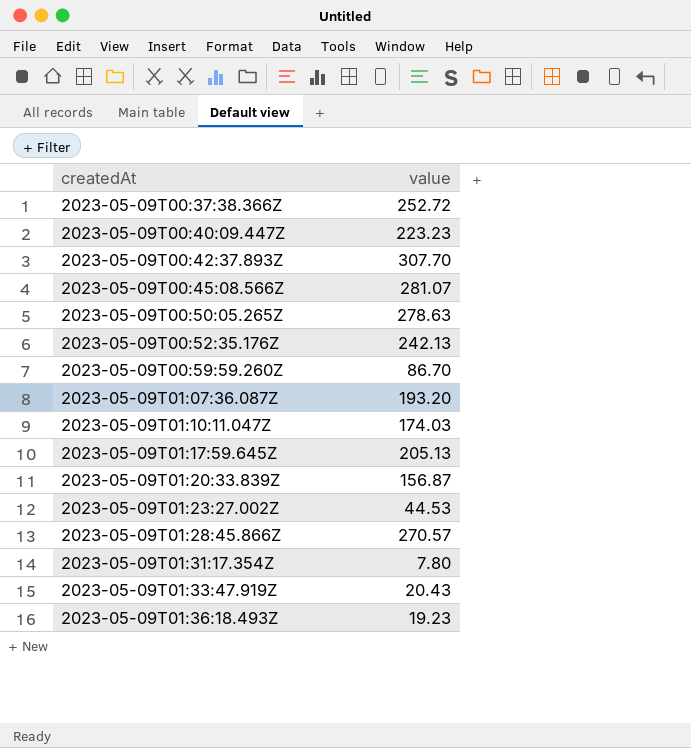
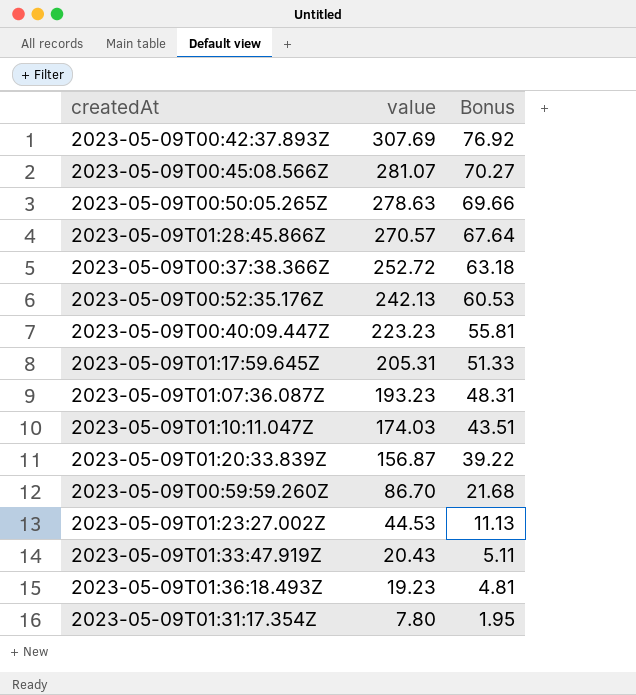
row order: createdAt ascending -> value descending
column Bonus | formula: none -> [value] * 0.25
2023-05-09T00:42:37.893Z | value: 307.70 -> 307.69
2023-05-09T01:17:59.645Z | value: 205.13 -> 205.31
2023-05-09T01:07:36.087Z | value: 193.20 -> 193.23

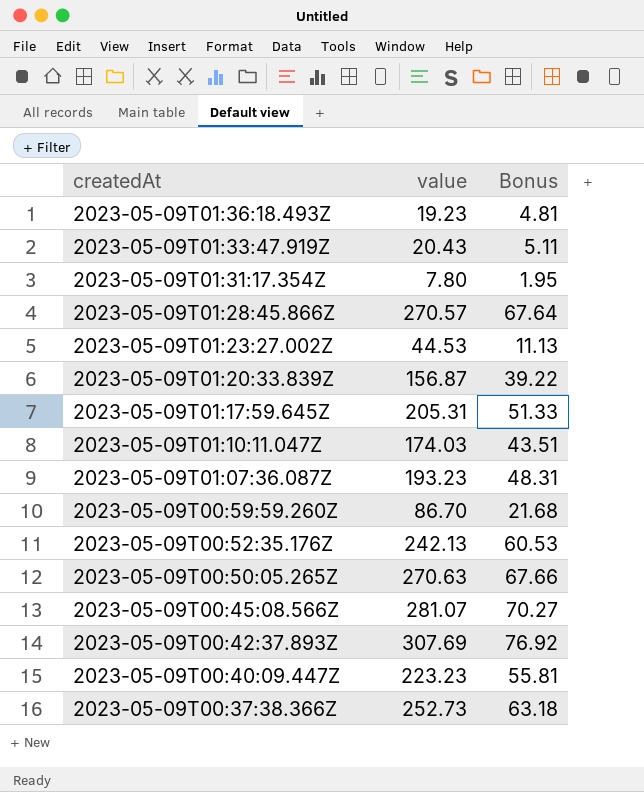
row order: value descending -> createdAt descending
2023-05-09T00:50:05.265Z | value: 278.63 -> 270.63
2023-05-09T00:50:05.265Z | Bonus: 69.66 -> 67.66
2023-05-09T00:37:38.366Z | value: 252.72 -> 252.73

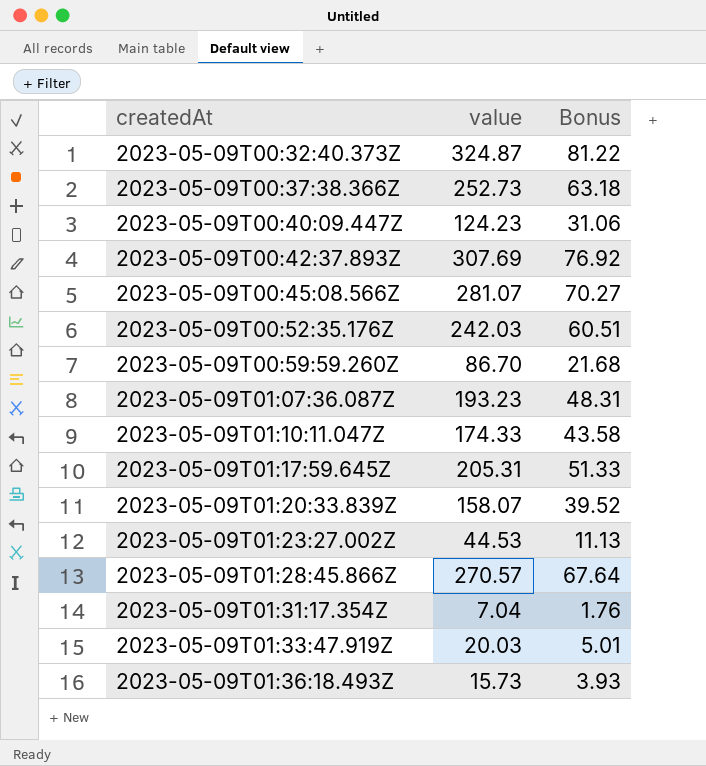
row order: createdAt descending -> createdAt ascending
row 2023-05-09T00:50:05.265Z: 270.63 | 67.66 -> none
row 2023-05-09T00:32:40.373Z: none -> 324.87 | 81.22
2023-05-09T00:40:09.447Z | value: 223.23 -> 124.23
2023-05-09T00:40:09.447Z | Bonus: 55.81 -> 31.06
2023-05-09T00:52:35.176Z | value: 242.13 -> 242.03
2023-05-09T00:52:35.176Z | Bonus: 60.53 -> 60.51
2023-05-09T01:10:11.047Z | value: 174.03 -> 174.33
2023-05-09T01:10:11.047Z | Bonus: 43.51 -> 43.58
2023-05-09T01:20:33.839Z | value: 156.87 -> 158.07
2023-05-09T01:20:33.839Z | Bonus: 39.22 -> 39.52
2023-05-09T01:31:17.354Z | value: 7.80 -> 7.04
2023-05-09T01:31:17.354Z | Bonus: 1.95 -> 1.76
2023-05-09T01:33:47.919Z | value: 20.43 -> 20.03
2023-05-09T01:33:47.919Z | Bonus: 5.11 -> 5.01
2023-05-09T01:36:18.493Z | value: 19.23 -> 15.73
2023-05-09T01:36:18.493Z | Bonus: 4.81 -> 3.93

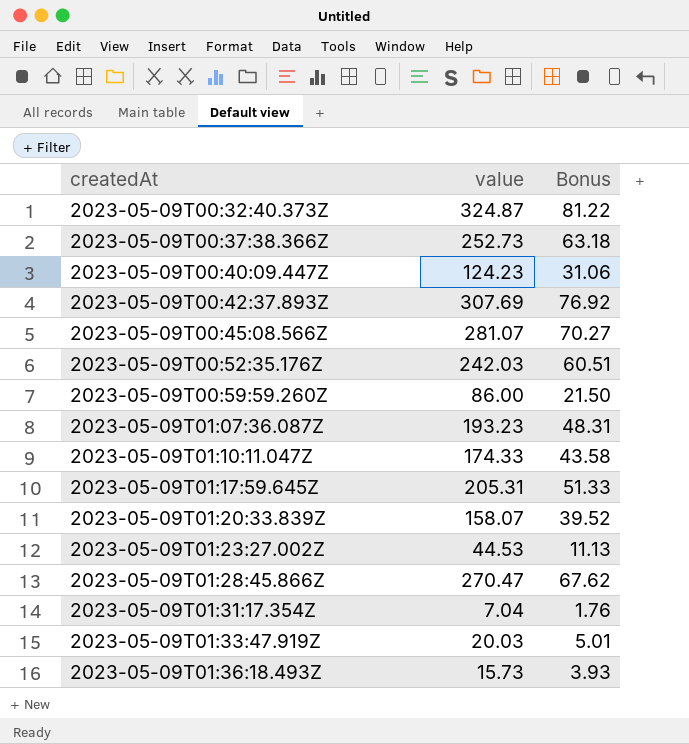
2023-05-09T00:59:59.260Z | value: 86.70 -> 86.00
2023-05-09T00:59:59.260Z | Bonus: 21.68 -> 21.50
2023-05-09T01:28:45.866Z | value: 270.57 -> 270.47
2023-05-09T01:28:45.866Z | Bonus: 67.64 -> 67.62

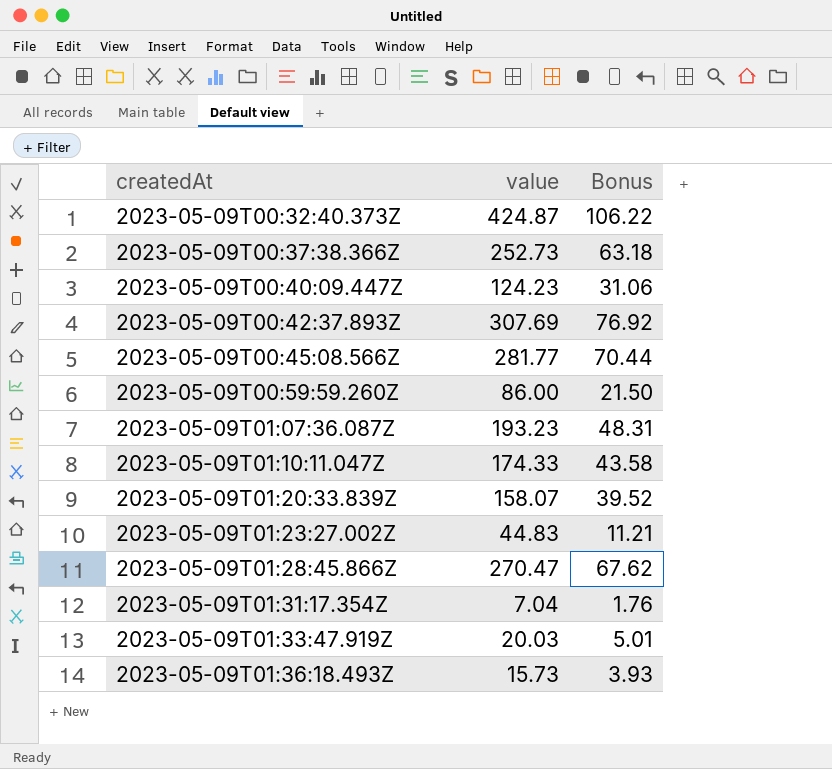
row 2023-05-09T00:52:35.176Z: 242.03 | 60.51 -> none
row 2023-05-09T01:17:59.645Z: 205.31 | 51.33 -> none
2023-05-09T00:32:40.373Z | value: 324.87 -> 424.87
2023-05-09T00:32:40.373Z | Bonus: 81.22 -> 106.22
2023-05-09T00:45:08.566Z | value: 281.07 -> 281.77
2023-05-09T00:45:08.566Z | Bonus: 70.27 -> 70.44
2023-05-09T01:23:27.002Z | value: 44.53 -> 44.83
2023-05-09T01:23:27.002Z | Bonus: 11.13 -> 11.21

